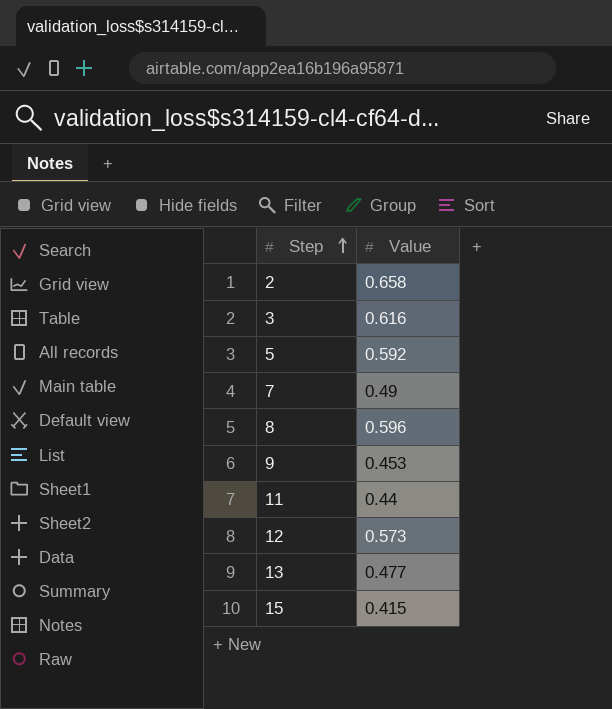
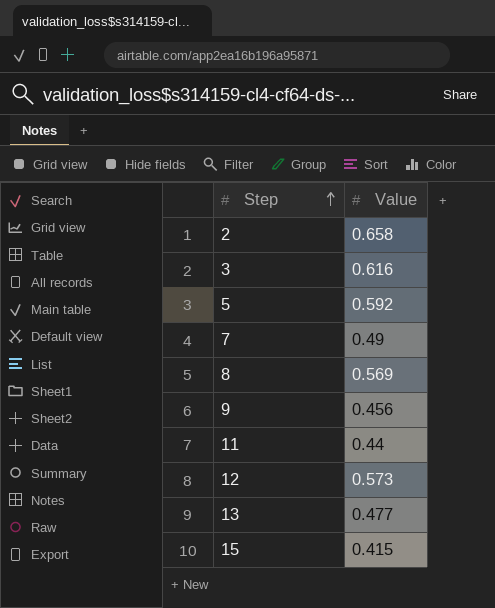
8 | Value: 0.596 -> 0.569
9 | Value: 0.453 -> 0.456

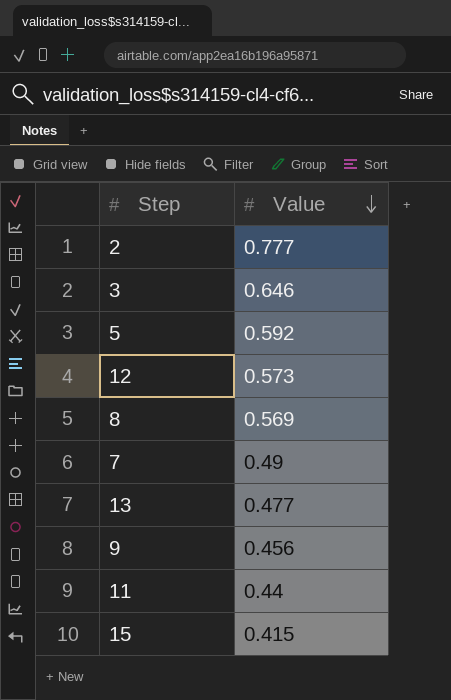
row order: Step ascending -> Value descending
2 | Value: 0.658 -> 0.777
3 | Value: 0.616 -> 0.646

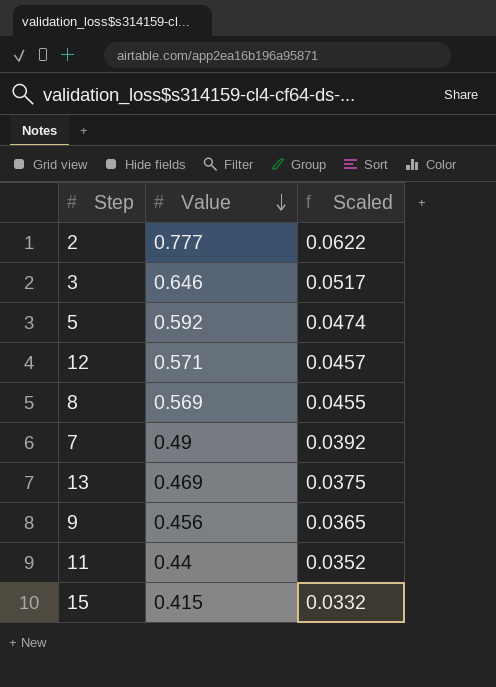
column Scaled | formula: none -> [Value] * 0.08
12 | Value: 0.573 -> 0.571
13 | Value: 0.477 -> 0.469

